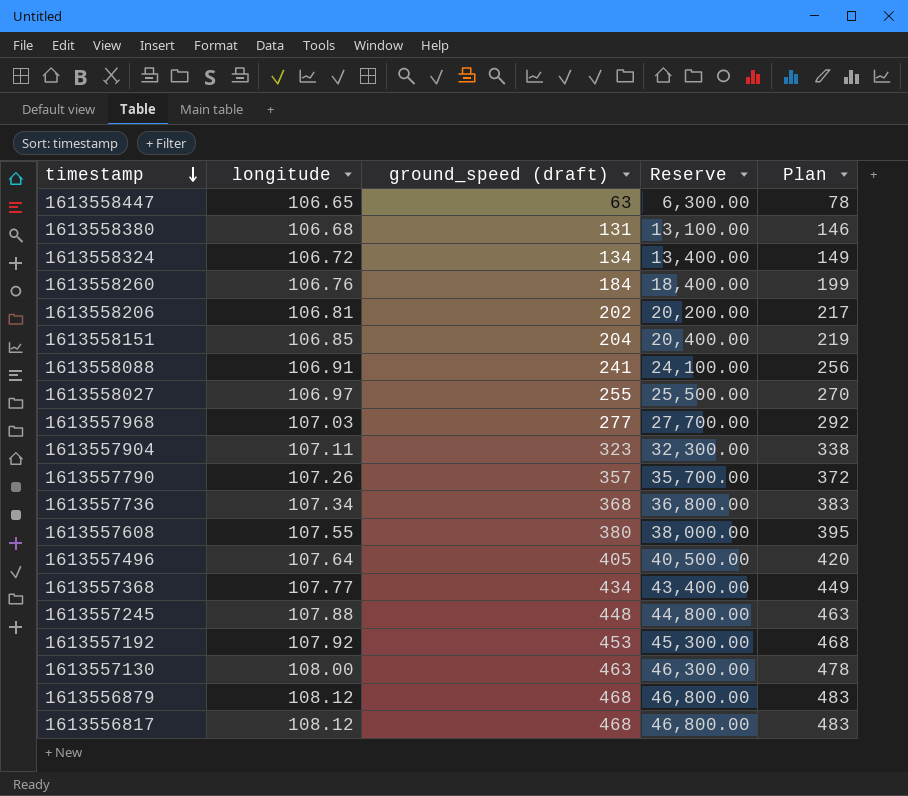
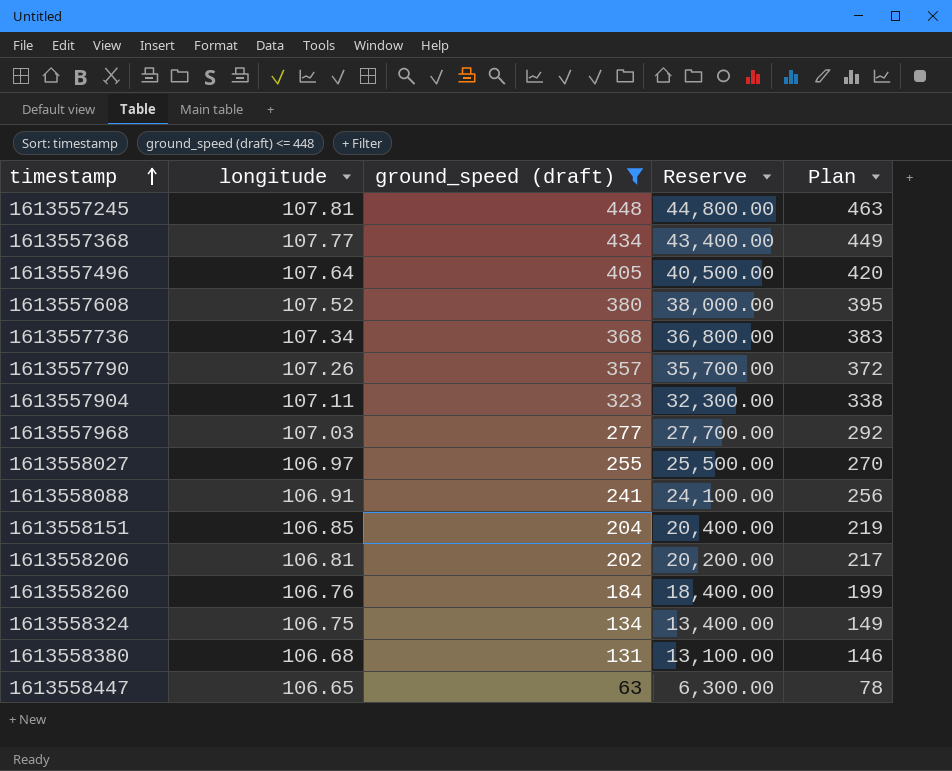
filter: none -> ground_speed (draft) <= 448
row order: timestamp descending -> timestamp ascending
1613557245 | longitude: 107.88 -> 107.81
1613557608 | longitude: 107.55 -> 107.52
1613558324 | longitude: 106.72 -> 106.75

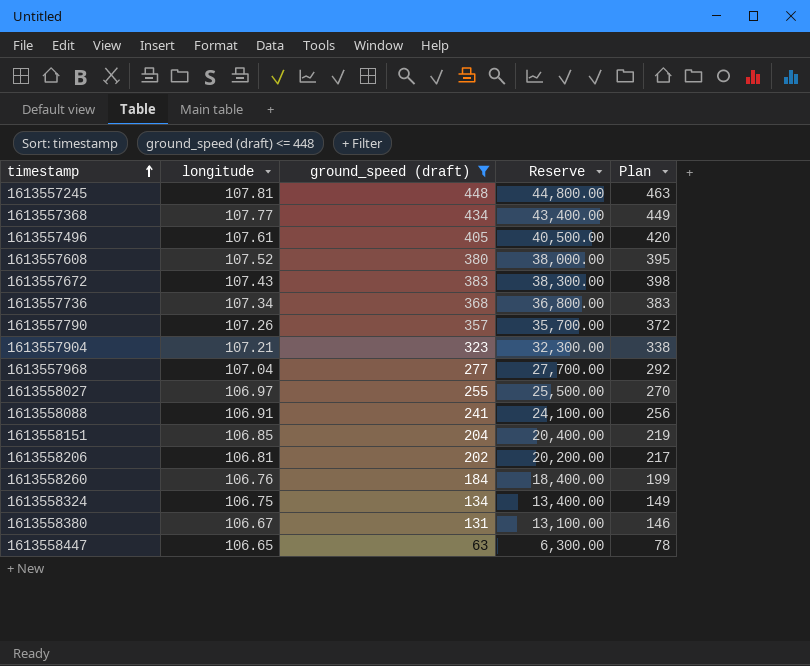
1613557496 | longitude: 107.64 -> 107.61
row 1613557672: none -> 107.43 | 383 | 38,300.00 | 398
1613557904 | longitude: 107.11 -> 107.21
1613557968 | longitude: 107.03 -> 107.04
1613558380 | longitude: 106.68 -> 106.67

